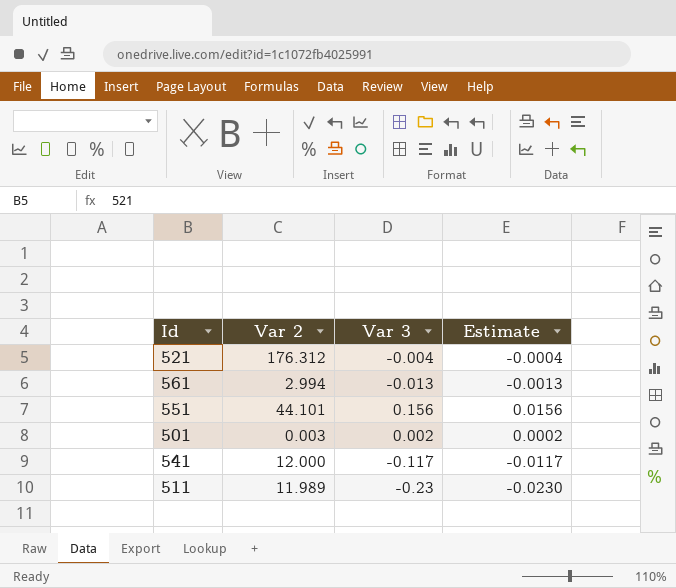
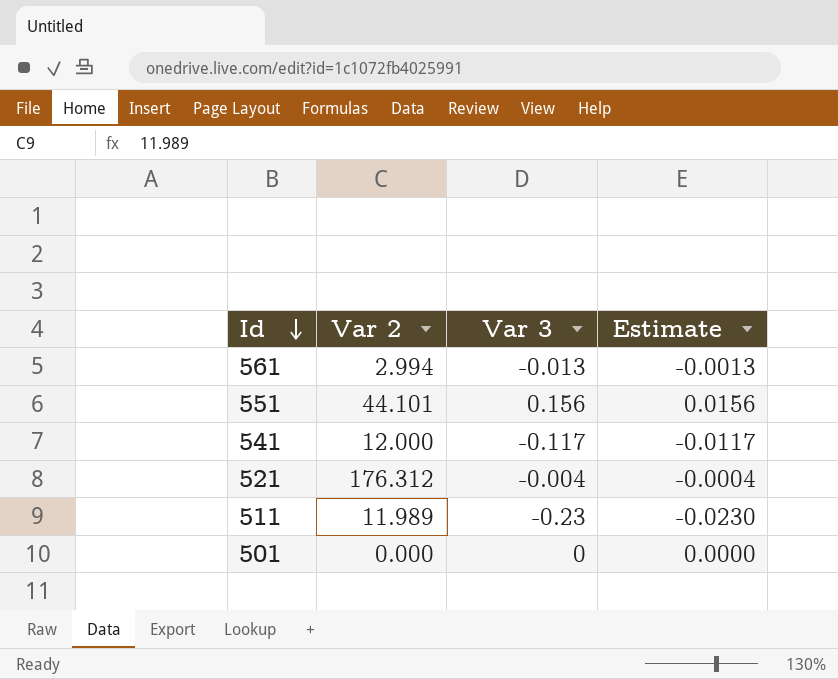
row order: none -> Id descending
501 | Var 2: 0.003 -> 0.000
501 | Var 3: 0.002 -> 0
501 | Estimate: 0.0002 -> 0.0000

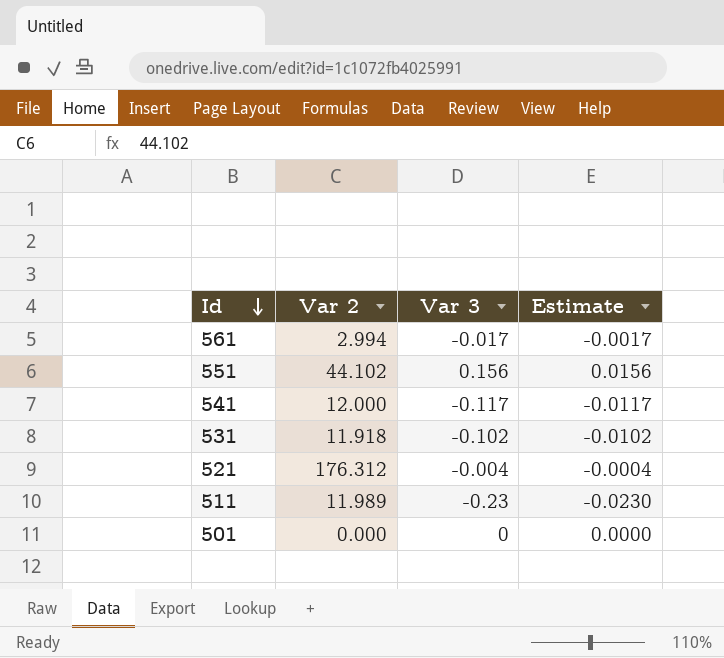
561 | Var 3: -0.013 -> -0.017
561 | Estimate: -0.0013 -> -0.0017
551 | Var 2: 44.101 -> 44.102
row 531: none -> 11.918 | -0.102 | -0.0102

